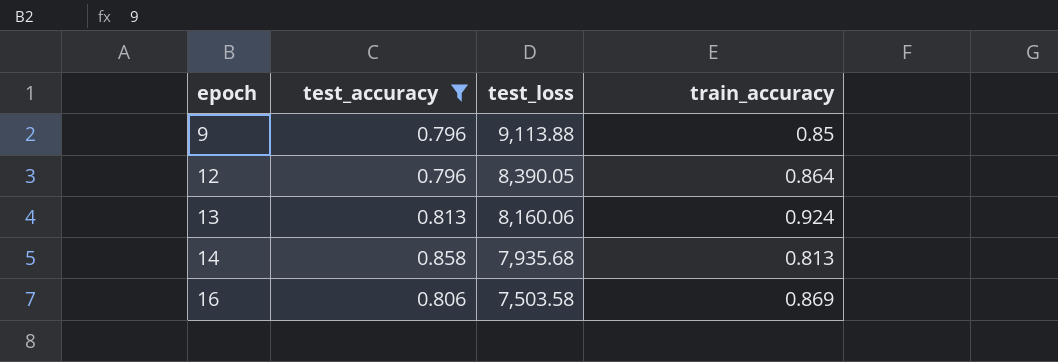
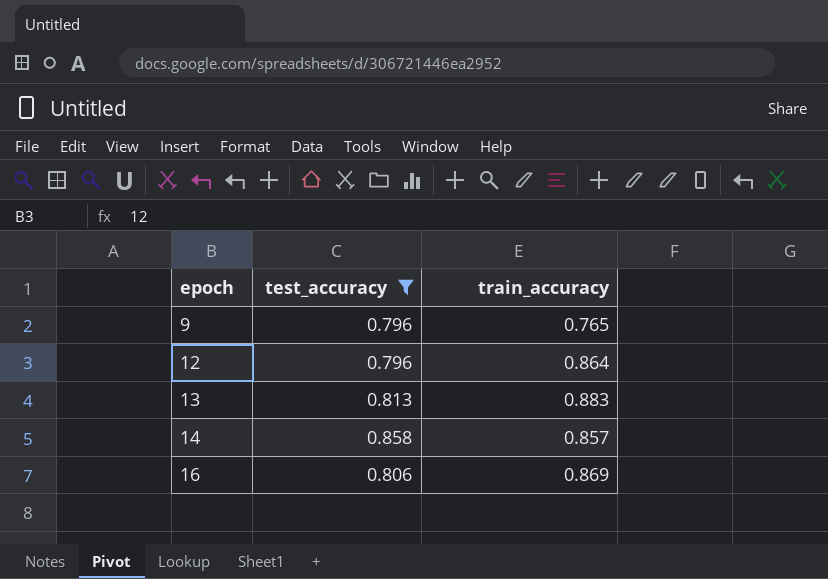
column test_loss | position: 3 -> none
9 | train_accuracy: 0.85 -> 0.765
13 | train_accuracy: 0.924 -> 0.883
14 | train_accuracy: 0.813 -> 0.857

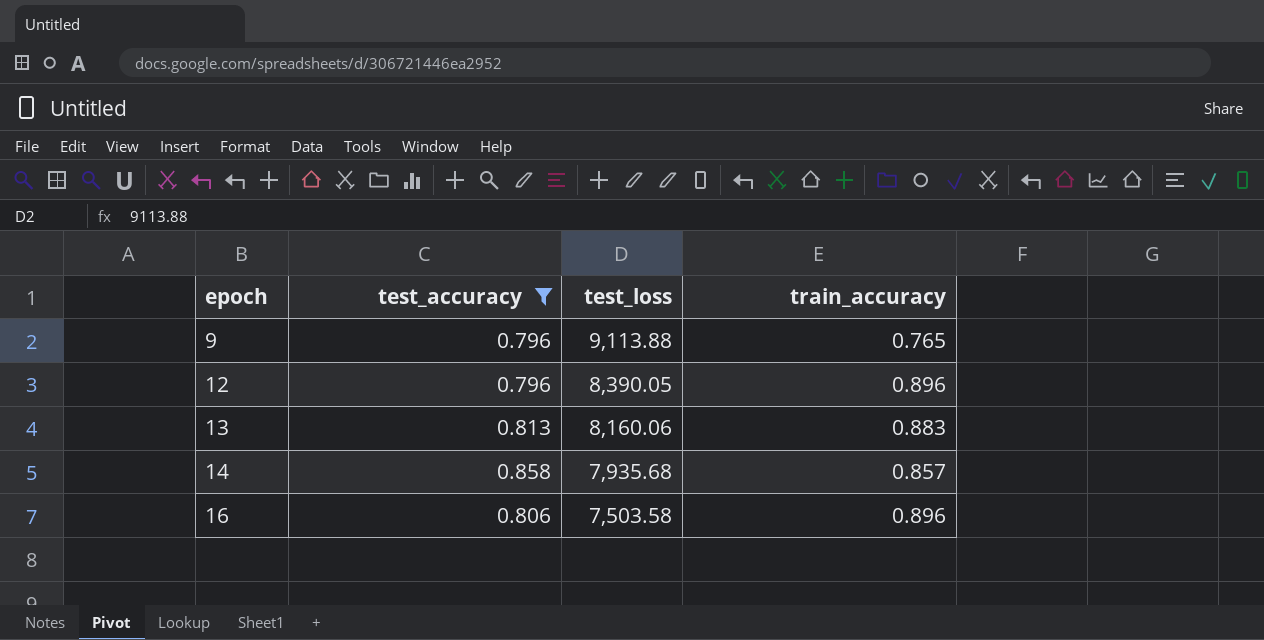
column test_loss | position: none -> 3
12 | train_accuracy: 0.864 -> 0.896
16 | train_accuracy: 0.869 -> 0.896

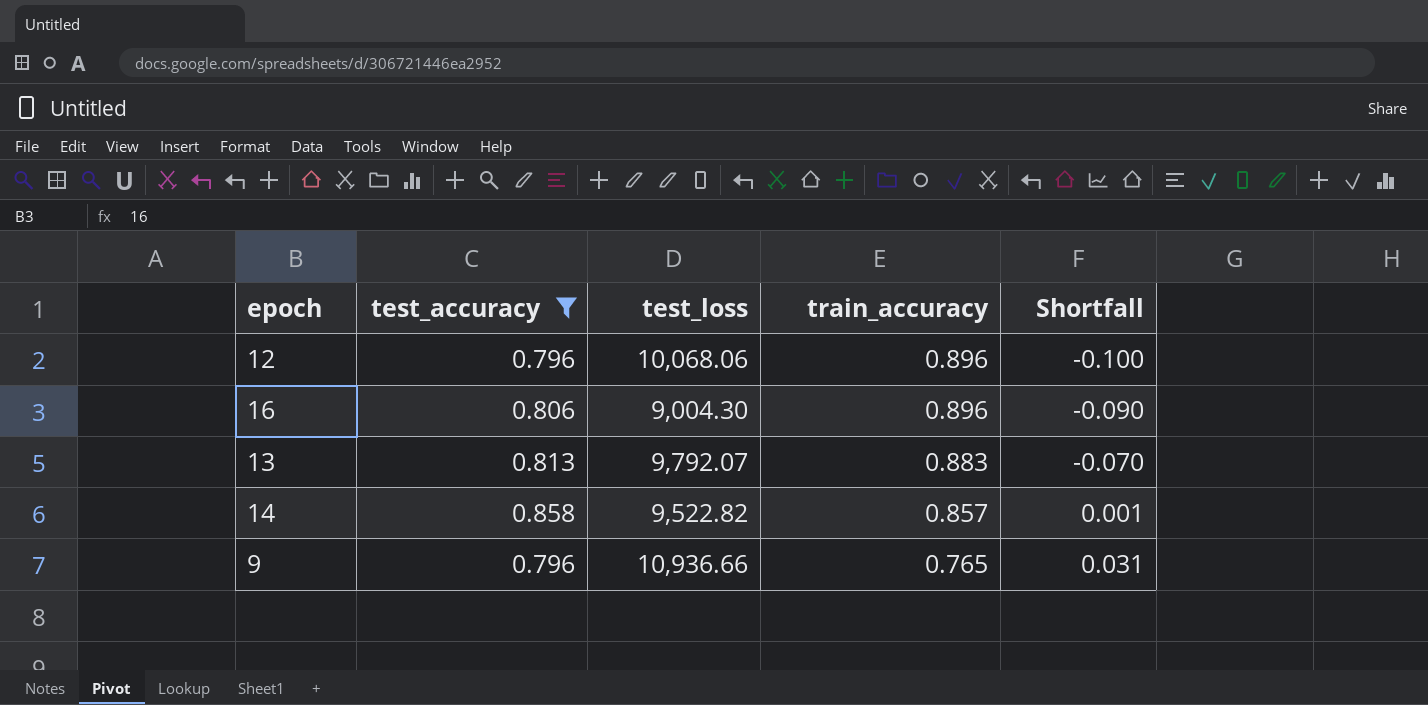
row order: epoch ascending -> train_accuracy descending
column Shortfall | formula: none -> [test_accuracy] - [train_accuracy]
12 | test_loss: 8,390.05 -> 10,068.06
16 | test_loss: 7,503.58 -> 9,004.30
13 | test_loss: 8,160.06 -> 9,792.07
14 | test_loss: 7,935.68 -> 9,522.82
9 | test_loss: 9,113.88 -> 10,936.66

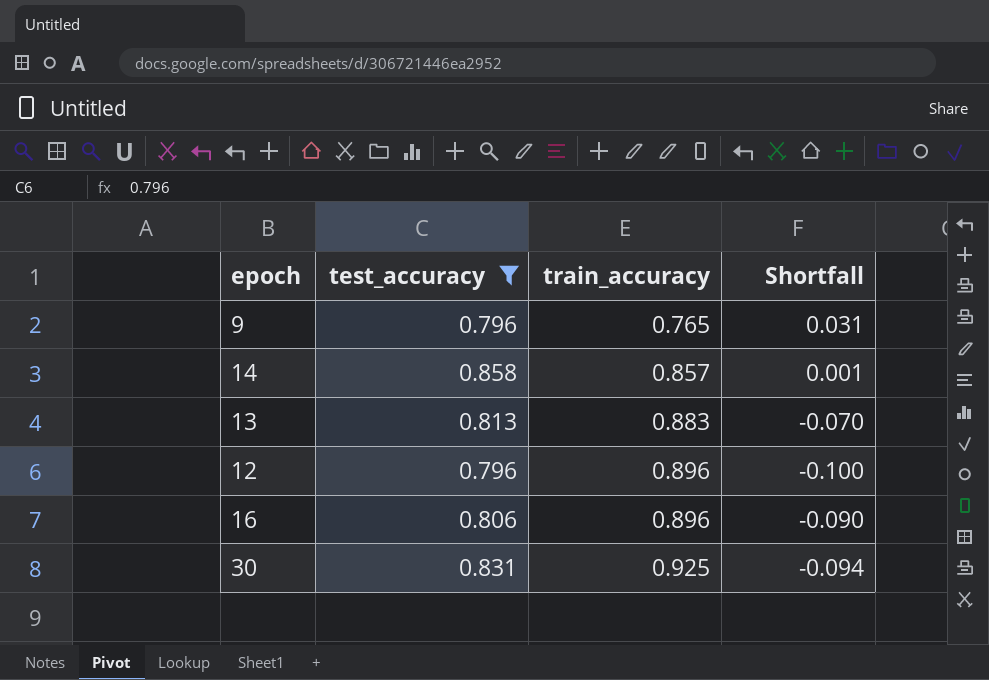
row order: train_accuracy descending -> train_accuracy ascending
column test_loss | position: 3 -> none
row 30: none -> 0.831 | 0.925 | -0.094

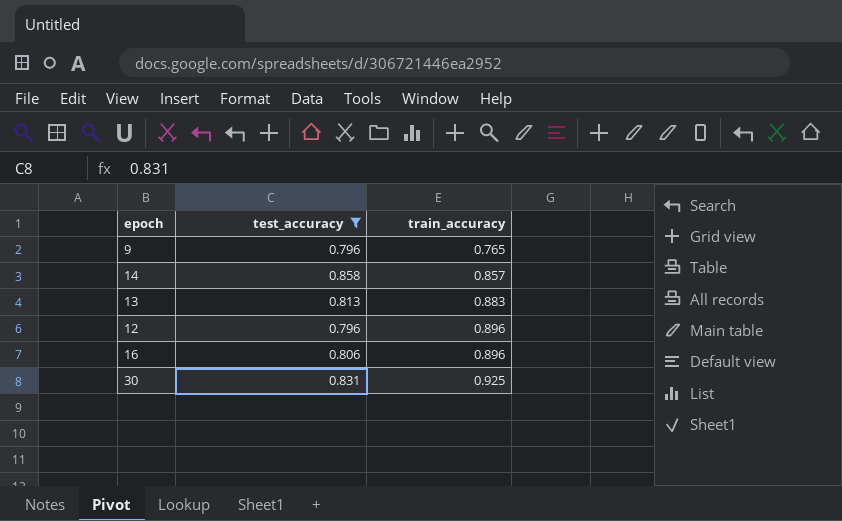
column Shortfall | formula: [test_accuracy] - [train_accuracy] -> none

